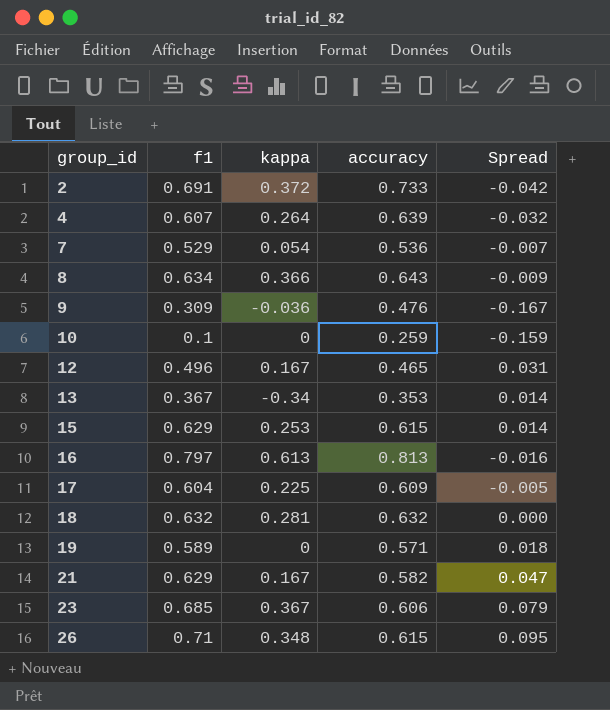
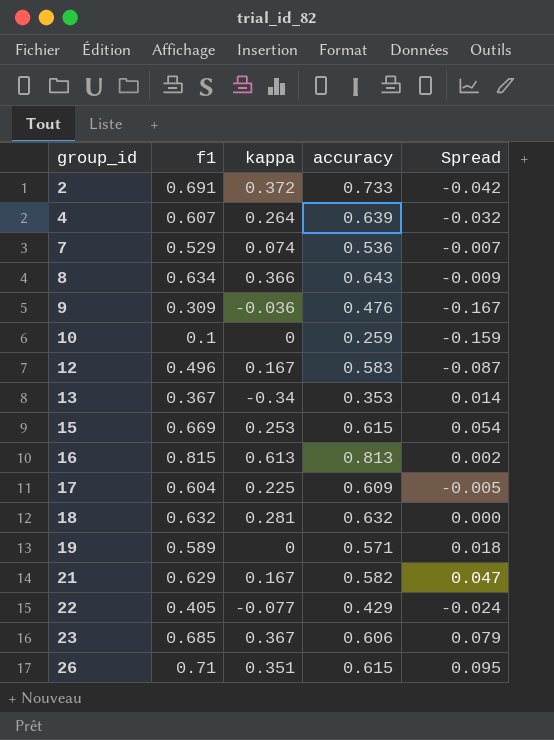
7 | kappa: 0.054 -> 0.074
12 | accuracy: 0.465 -> 0.583
12 | Spread: 0.031 -> -0.087
15 | f1: 0.629 -> 0.669
15 | Spread: 0.014 -> 0.054
16 | f1: 0.797 -> 0.815
16 | Spread: -0.016 -> 0.002
row 22: none -> 0.405 | -0.077 | 0.429 | -0.024
26 | kappa: 0.348 -> 0.351

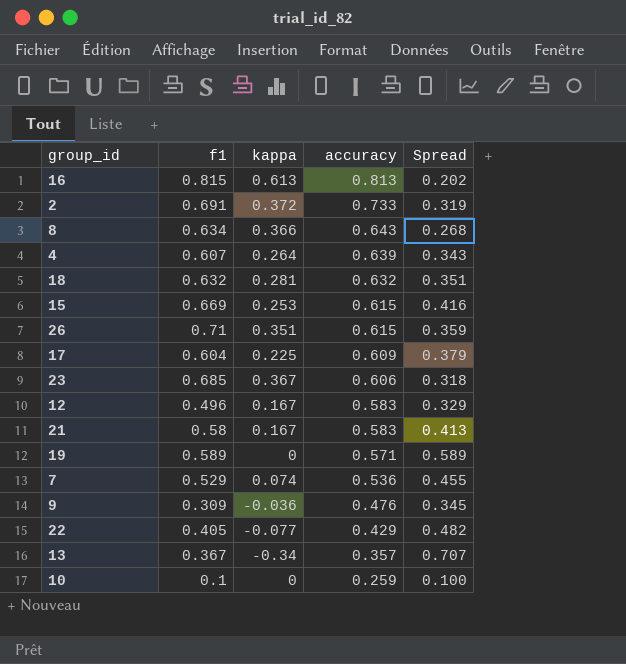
row order: group_id ascending -> accuracy descending
column Spread | formula: [f1] - [accuracy] -> [f1] - [kappa]
21 | f1: 0.629 -> 0.58
21 | accuracy: 0.582 -> 0.583
13 | accuracy: 0.353 -> 0.357

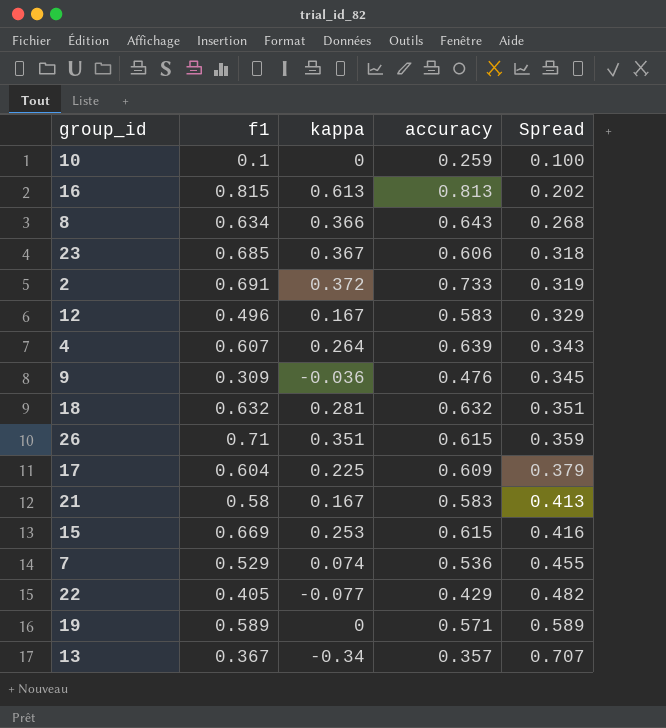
row order: accuracy descending -> Spread ascending

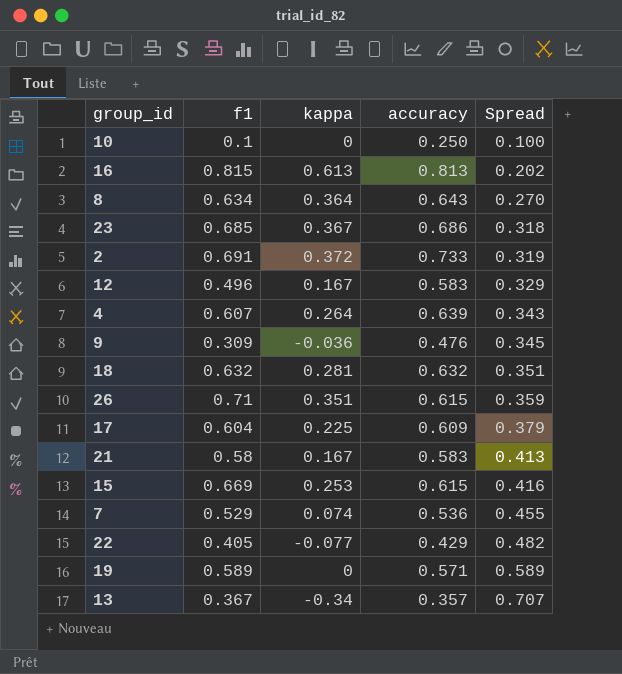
10 | accuracy: 0.259 -> 0.250
8 | kappa: 0.366 -> 0.364
8 | Spread: 0.268 -> 0.270
23 | accuracy: 0.606 -> 0.686

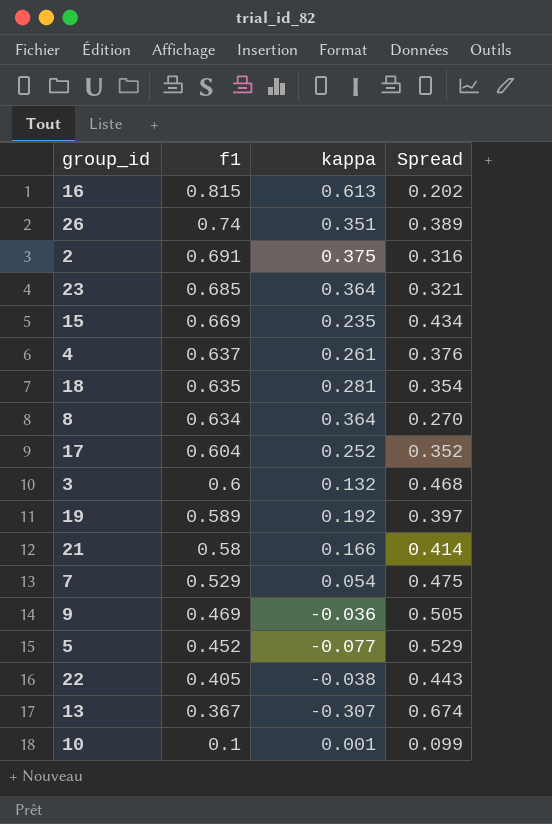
row order: Spread ascending -> f1 descending
column accuracy | position: 4 -> none
row 12: 0.496 | 0.167 | 0.583 | 0.329 -> none
26 | f1: 0.71 -> 0.74
26 | Spread: 0.359 -> 0.389
2 | kappa: 0.372 -> 0.375
2 | Spread: 0.319 -> 0.316
23 | kappa: 0.367 -> 0.364
23 | Spread: 0.318 -> 0.321
15 | kappa: 0.253 -> 0.235
15 | Spread: 0.416 -> 0.434
4 | f1: 0.607 -> 0.637
4 | kappa: 0.264 -> 0.261
4 | Spread: 0.343 -> 0.376
18 | f1: 0.632 -> 0.635
18 | Spread: 0.351 -> 0.354
17 | kappa: 0.225 -> 0.252
17 | Spread: 0.379 -> 0.352
row 3: none -> 0.6 | 0.132 | 0.468
19 | kappa: 0 -> 0.192
19 | Spread: 0.589 -> 0.397
21 | kappa: 0.167 -> 0.166
21 | Spread: 0.413 -> 0.414
7 | kappa: 0.074 -> 0.054
7 | Spread: 0.455 -> 0.475
9 | f1: 0.309 -> 0.469
9 | Spread: 0.345 -> 0.505
row 5: none -> 0.452 | -0.077 | 0.529
22 | kappa: -0.077 -> -0.038
22 | Spread: 0.482 -> 0.443
13 | kappa: -0.34 -> -0.307
13 | Spread: 0.707 -> 0.674
10 | kappa: 0 -> 0.001
10 | Spread: 0.100 -> 0.099

